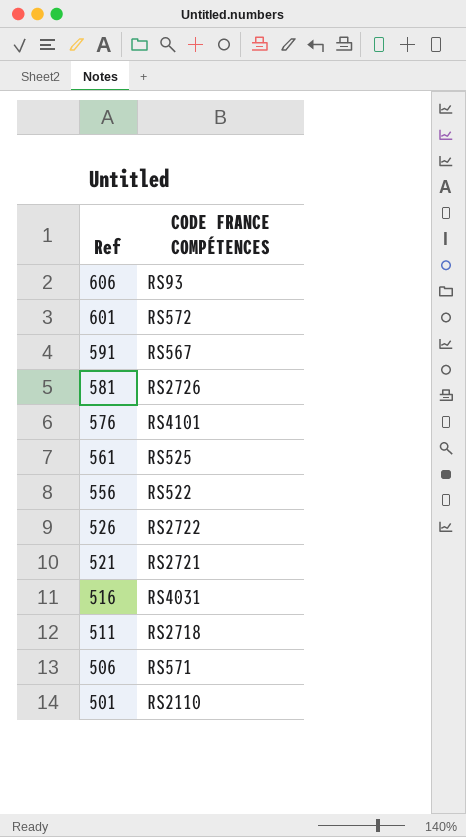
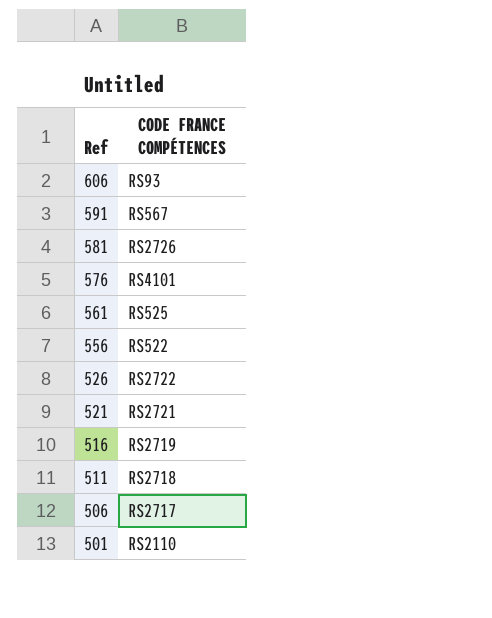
row 601: RS572 -> none
516 | CODE FRANCE COMPÉTENCES: RS4031 -> RS2719
506 | CODE FRANCE COMPÉTENCES: RS571 -> RS2717

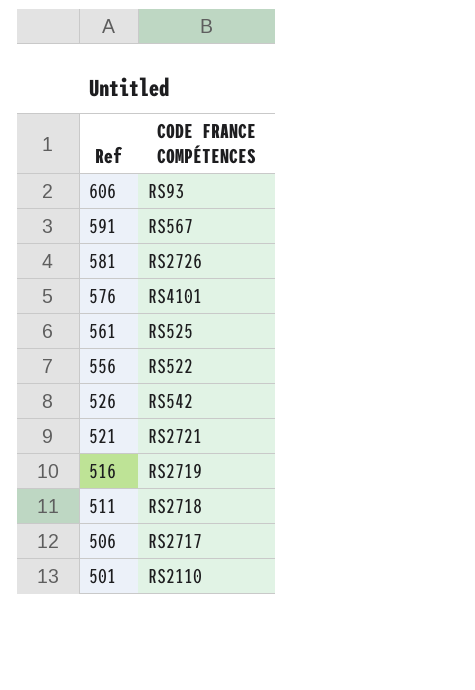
526 | CODE FRANCE COMPÉTENCES: RS2722 -> RS542

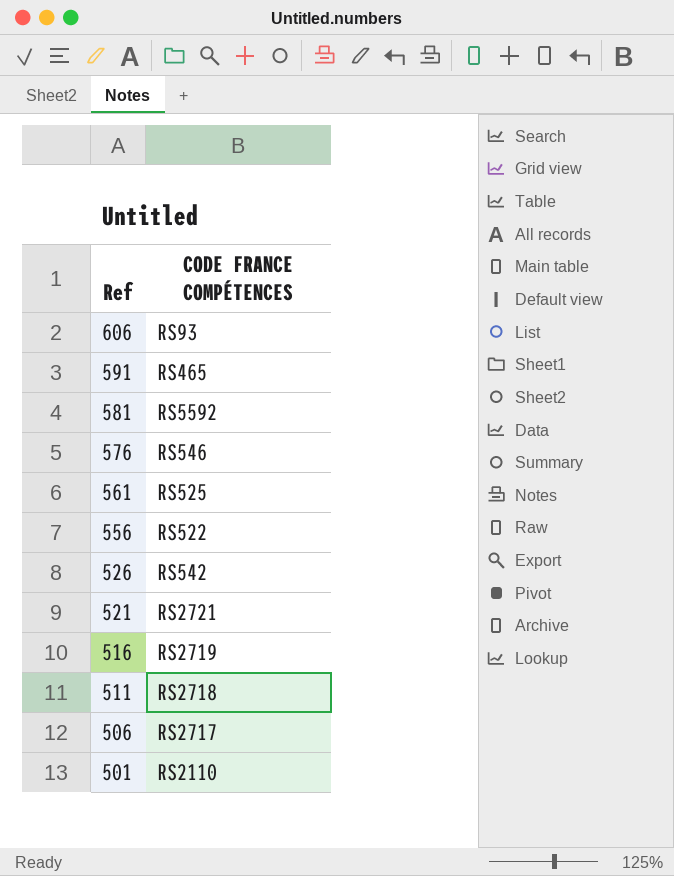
591 | CODE FRANCE COMPÉTENCES: RS567 -> RS465
581 | CODE FRANCE COMPÉTENCES: RS2726 -> RS5592
576 | CODE FRANCE COMPÉTENCES: RS4101 -> RS546

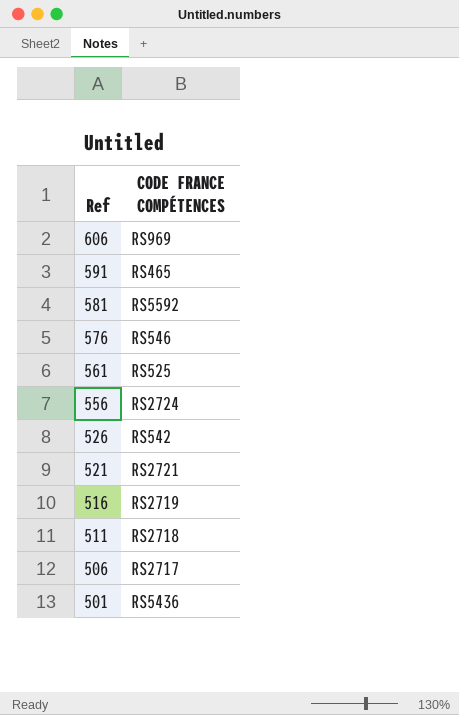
606 | CODE FRANCE COMPÉTENCES: RS93 -> RS969
556 | CODE FRANCE COMPÉTENCES: RS522 -> RS2724
501 | CODE FRANCE COMPÉTENCES: RS2110 -> RS5436

